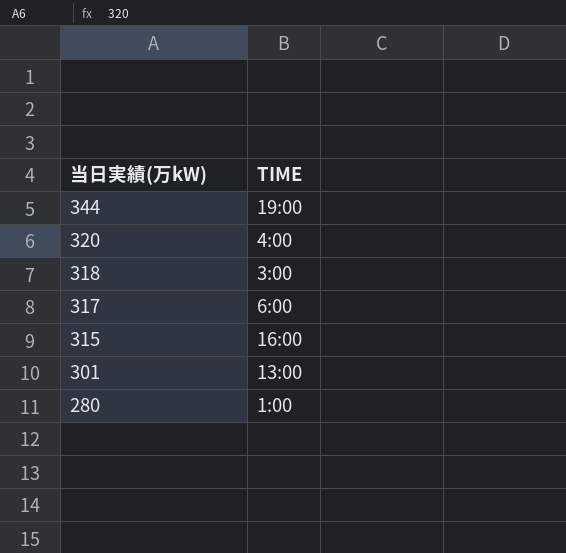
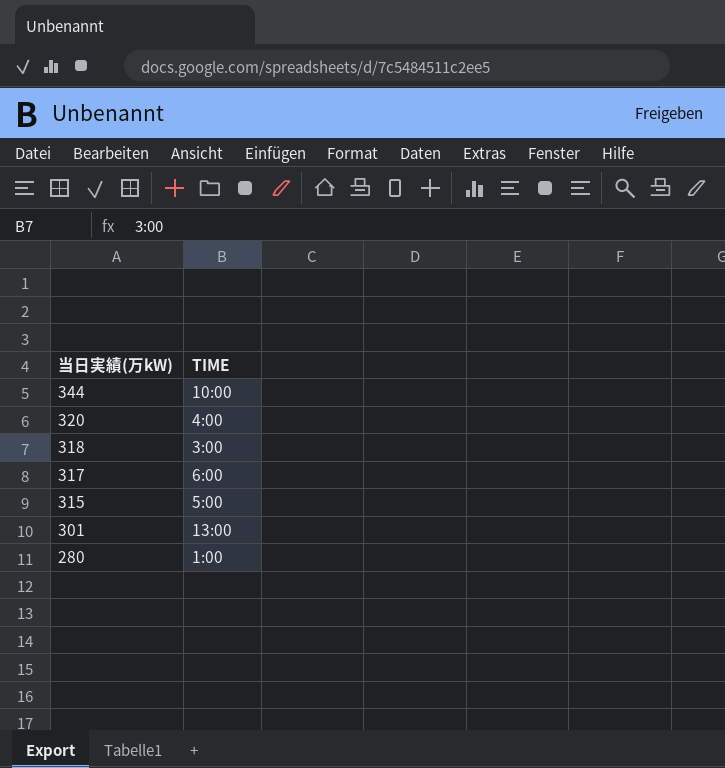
344 | TIME: 19:00 -> 10:00
315 | TIME: 16:00 -> 5:00

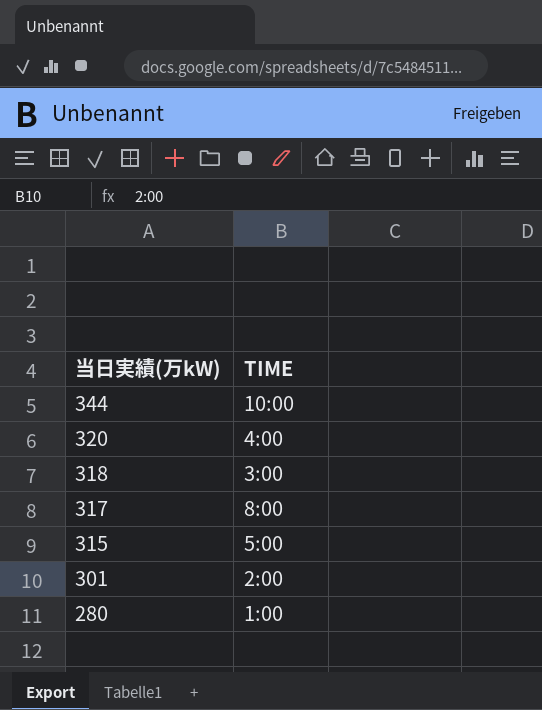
317 | TIME: 6:00 -> 8:00
301 | TIME: 13:00 -> 2:00

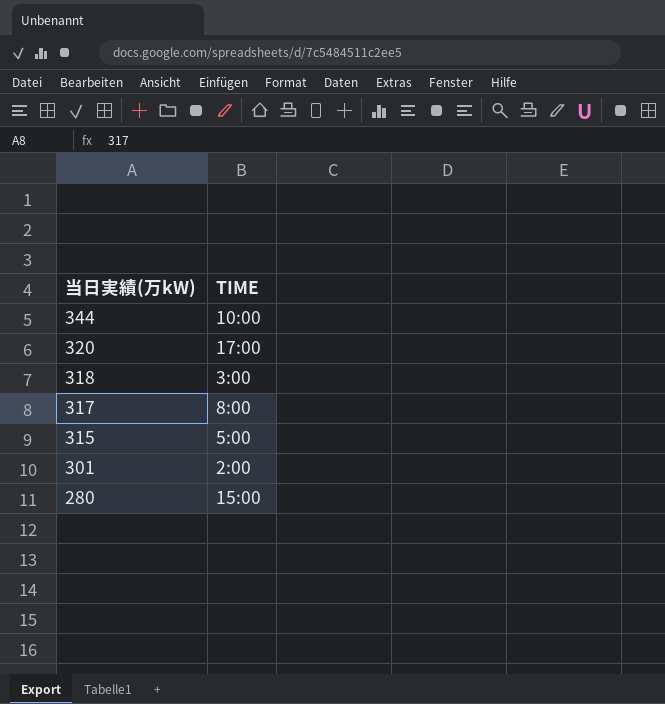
320 | TIME: 4:00 -> 17:00
280 | TIME: 1:00 -> 15:00

